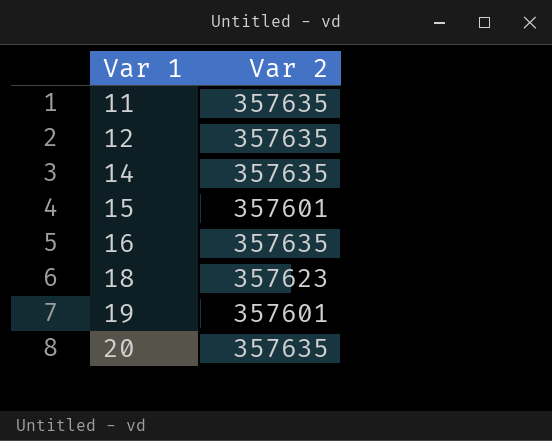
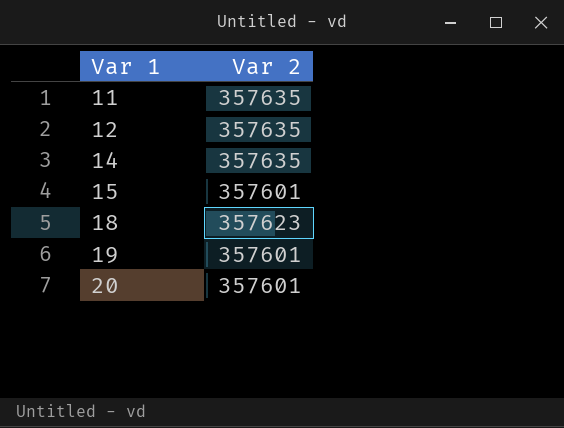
row 16: 357635 -> none
20 | Var 2: 357635 -> 357601

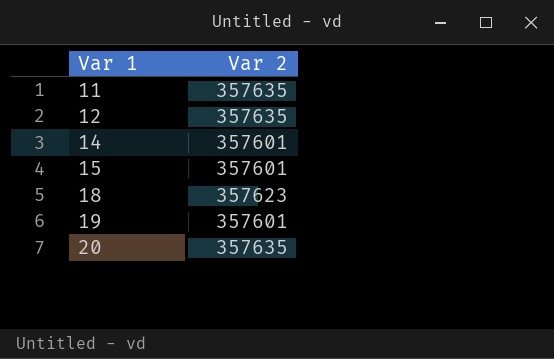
14 | Var 2: 357635 -> 357601
20 | Var 2: 357601 -> 357635

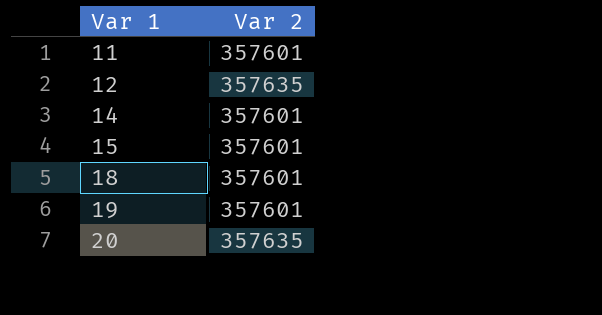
11 | Var 2: 357635 -> 357601
18 | Var 2: 357623 -> 357601

